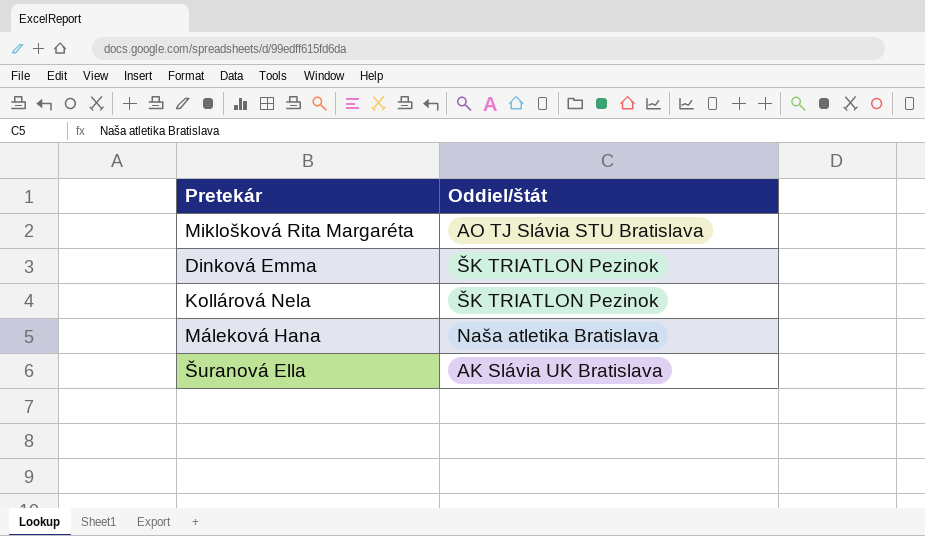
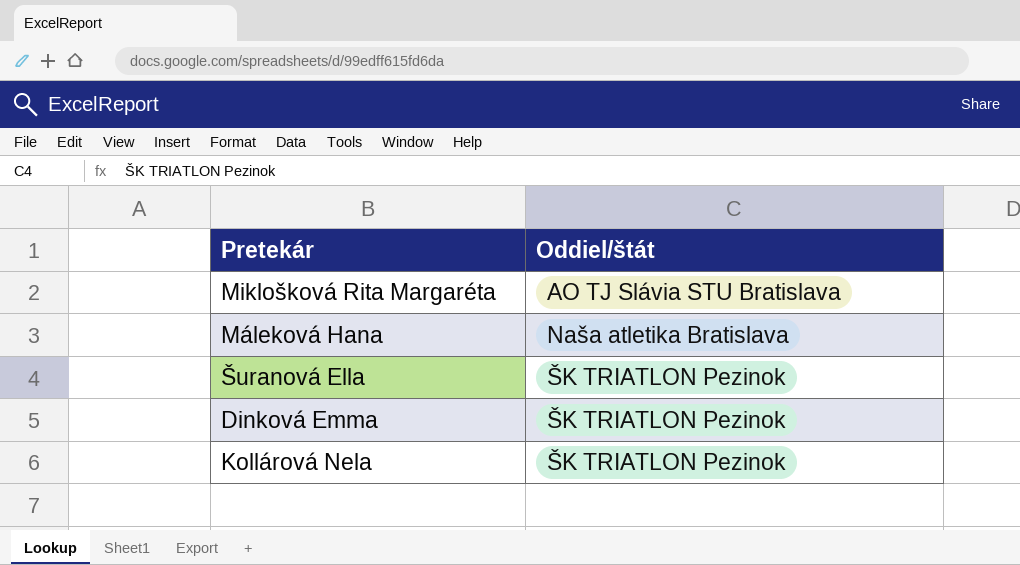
row order: none -> Oddiel/štát ascending
Šuranová Ella | Oddiel/štát: AK Slávia UK Bratislava -> ŠK TRIATLON Pezinok

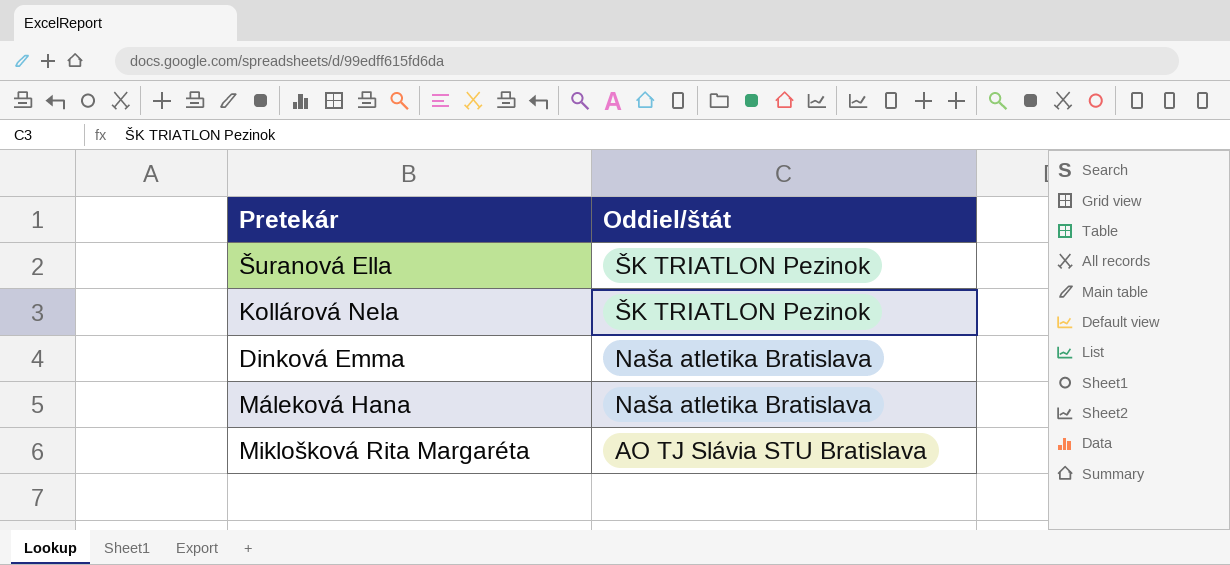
row order: Oddiel/štát ascending -> Oddiel/štát descending
Dinková Emma | Oddiel/štát: ŠK TRIATLON Pezinok -> Naša atletika Bratislava

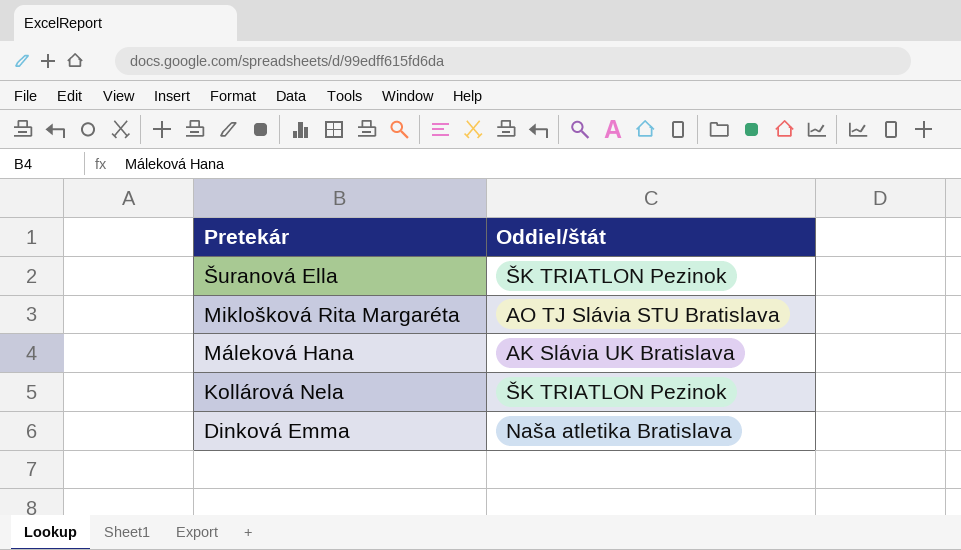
row order: Oddiel/štát descending -> Pretekár descending
Máleková Hana | Oddiel/štát: Naša atletika Bratislava -> AK Slávia UK Bratislava

